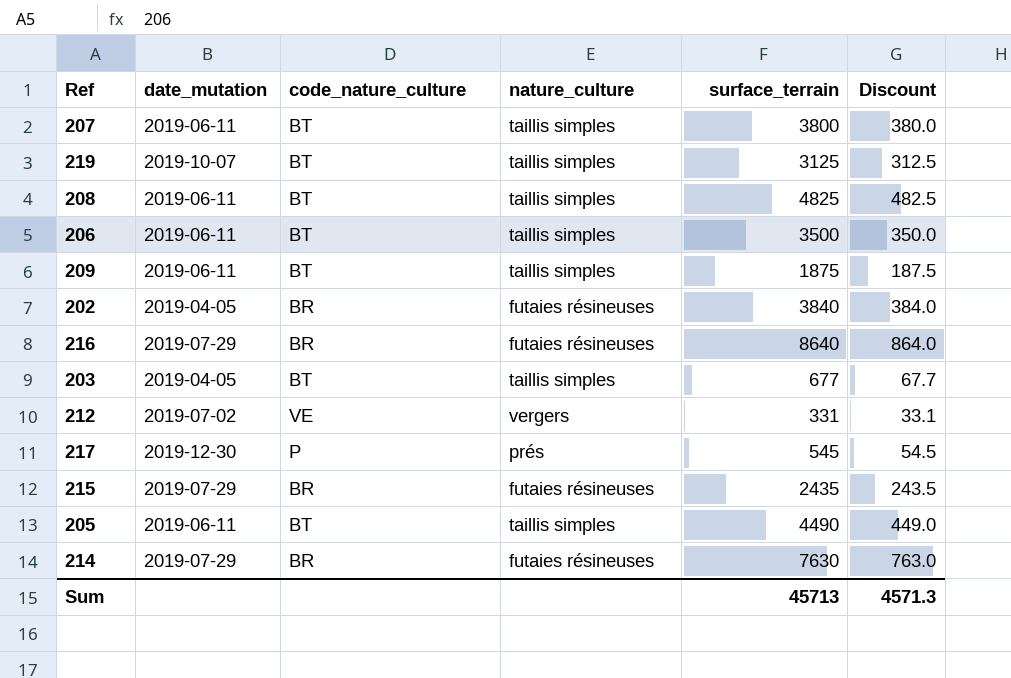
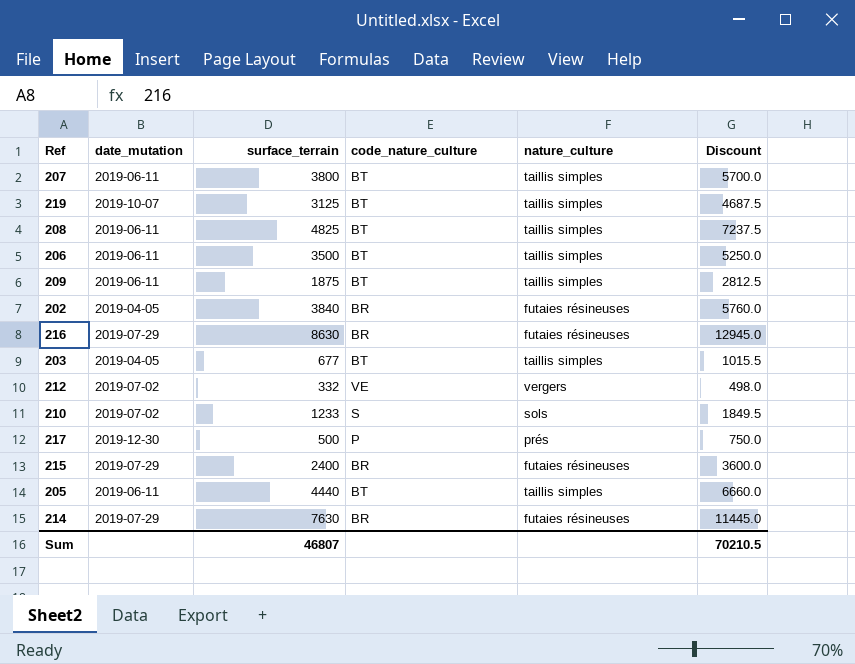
column surface_terrain | position: 5 -> 3
column Discount | formula: [surface_terrain] * 0.1 -> [surface_terrain] * 1.5
216 | surface_terrain: 8640 -> 8630
212 | surface_terrain: 331 -> 332
row 210: none -> 2019-07-02 | 1233 | S | sols | 1849.5
217 | surface_terrain: 545 -> 500
215 | surface_terrain: 2435 -> 2400
205 | surface_terrain: 4490 -> 4440
Sum | surface_terrain: 45713 -> 46807
Sum | Discount: 4571.3 -> 70210.5

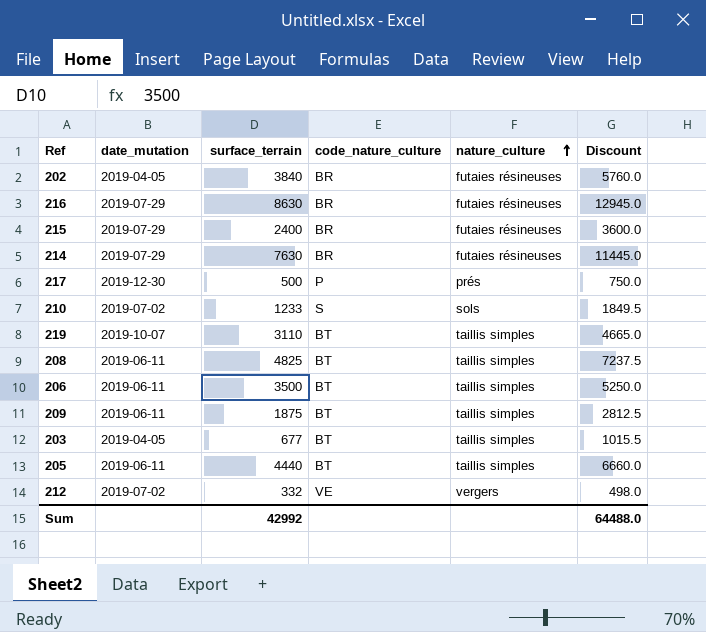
row order: none -> nature_culture ascending
row 207: 2019-06-11 | 3800 | BT | taillis simples | 5700.0 -> none
219 | surface_terrain: 3125 -> 3110
219 | Discount: 4687.5 -> 4665.0
Sum | surface_terrain: 46807 -> 42992
Sum | Discount: 70210.5 -> 64488.0

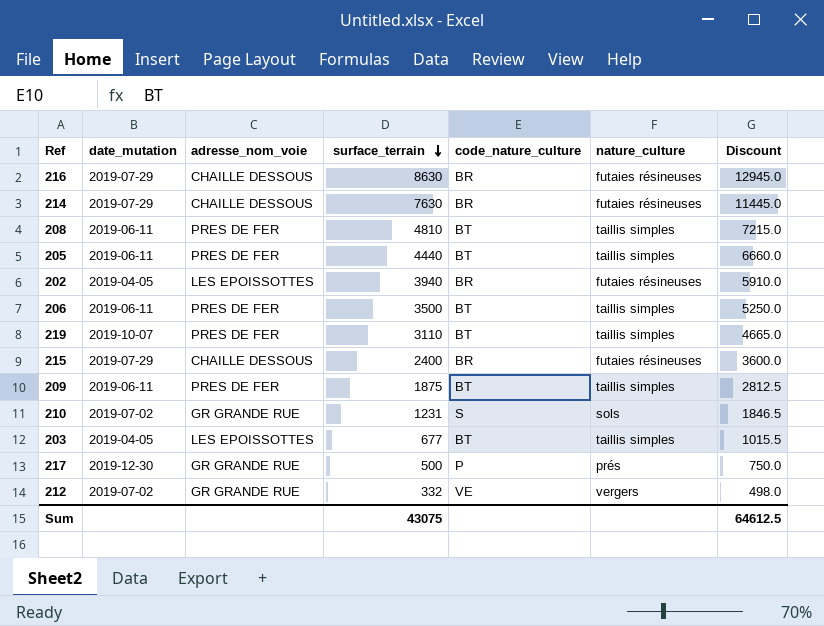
row order: nature_culture ascending -> surface_terrain descending
column adresse_nom_voie | position: none -> 3
208 | surface_terrain: 4825 -> 4810
208 | Discount: 7237.5 -> 7215.0
202 | surface_terrain: 3840 -> 3940
202 | Discount: 5760.0 -> 5910.0
210 | surface_terrain: 1233 -> 1231
210 | Discount: 1849.5 -> 1846.5
Sum | surface_terrain: 42992 -> 43075
Sum | Discount: 64488.0 -> 64612.5

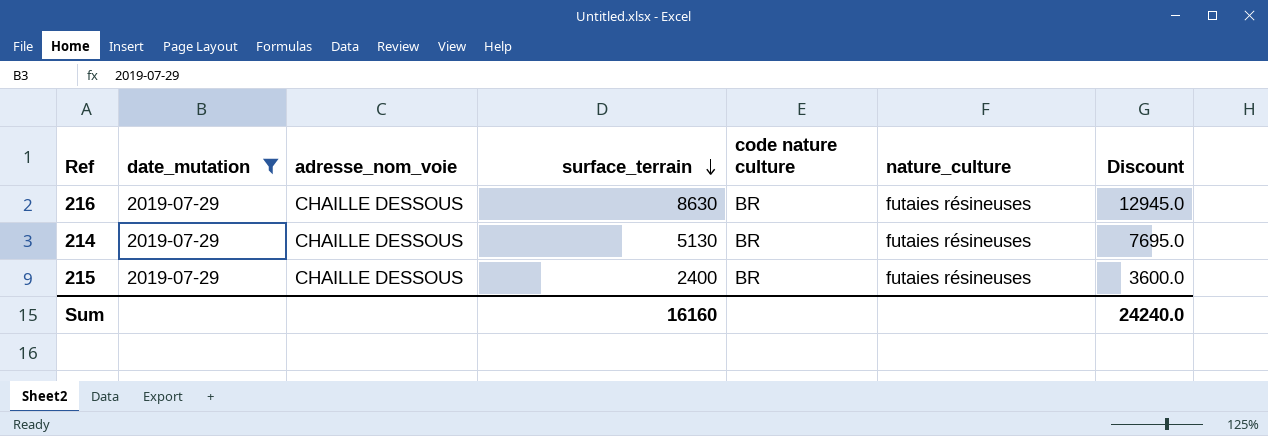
filter: none -> date_mutation = 2019-07-29
column name: code_nature_culture -> code nature culture
214 | surface_terrain: 7630 -> 5130
214 | Discount: 11445.0 -> 7695.0
Sum | surface_terrain: 43075 -> 16160
Sum | Discount: 64612.5 -> 24240.0

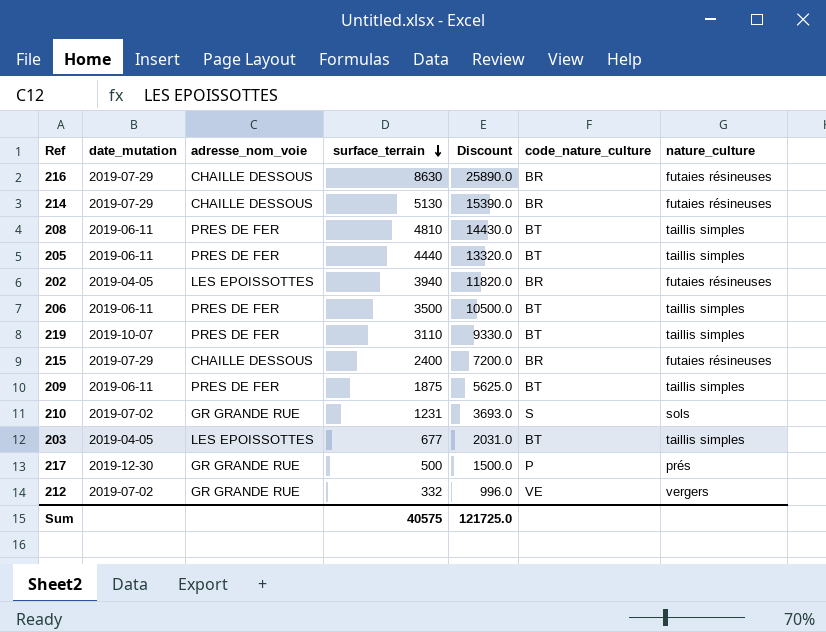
filter: date_mutation = 2019-07-29 -> none
column Discount | formula: [surface_terrain] * 1.5 -> [surface_terrain] * 3
column Discount | position: 7 -> 5
column name: code nature culture -> code_nature_culture
Sum | surface_terrain: 16160 -> 40575
Sum | Discount: 24240.0 -> 121725.0

